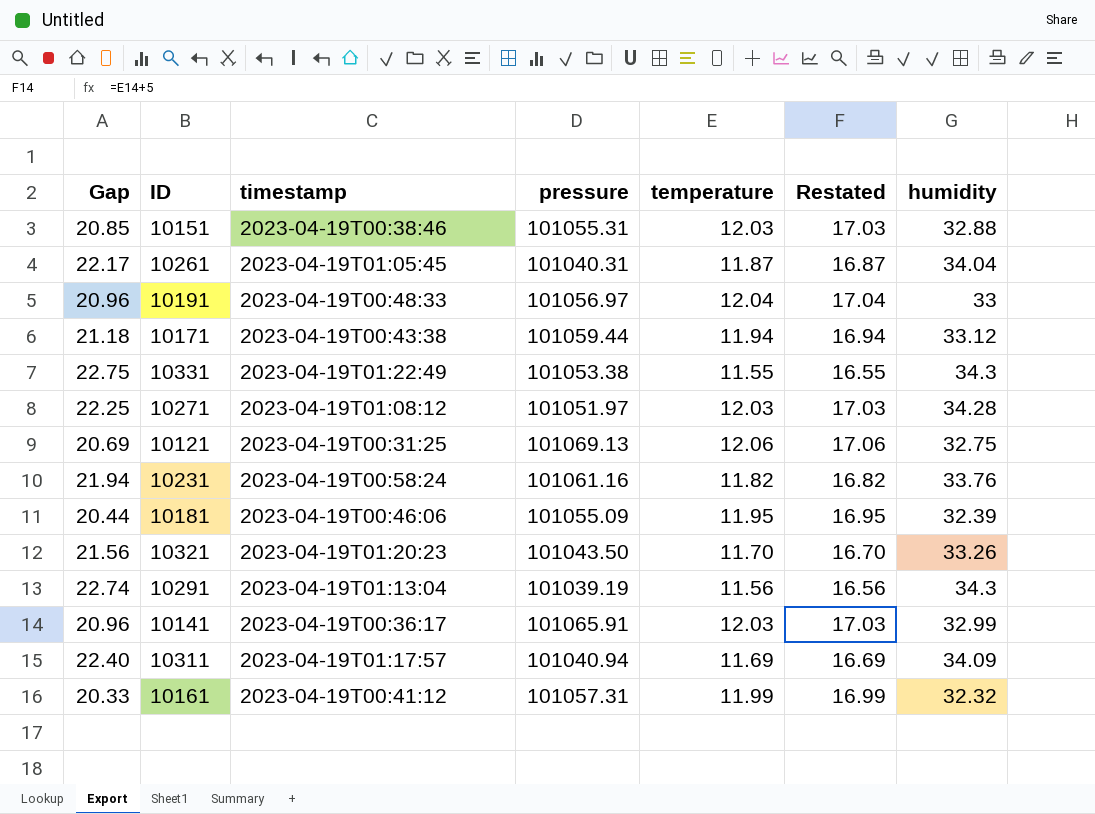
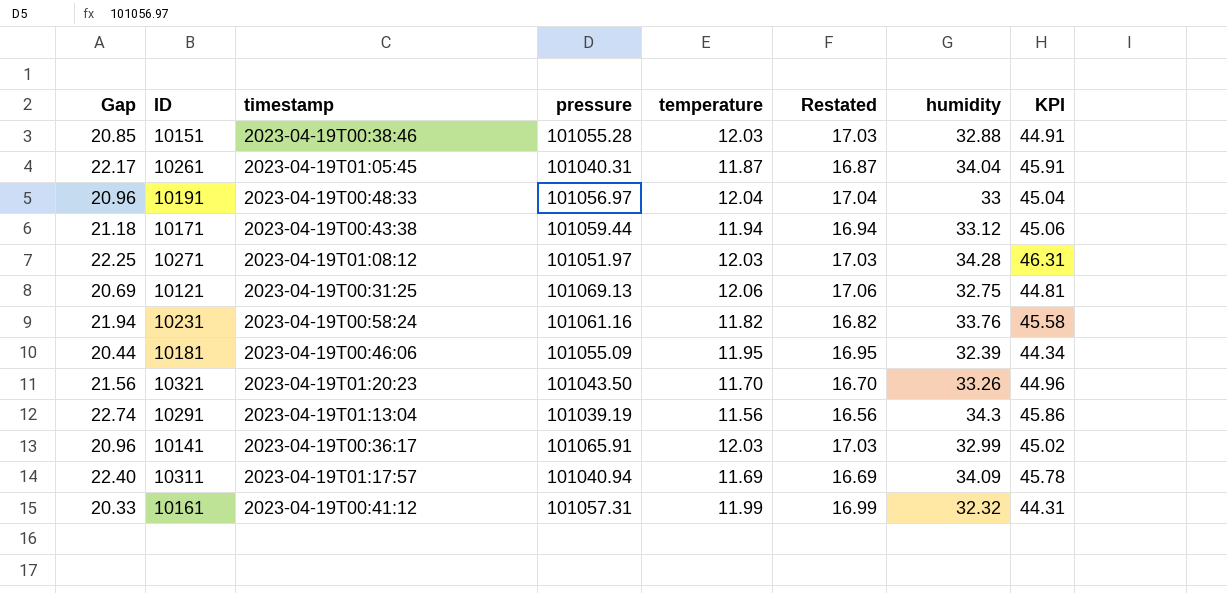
column KPI | formula: none -> [temperature] + [humidity]
row 10331: 22.75 | 2023-04-19T01:22:49 | 101053.38 | 11.55 | 16.55 | 34.3 -> none
10151 | pressure: 101055.31 -> 101055.28

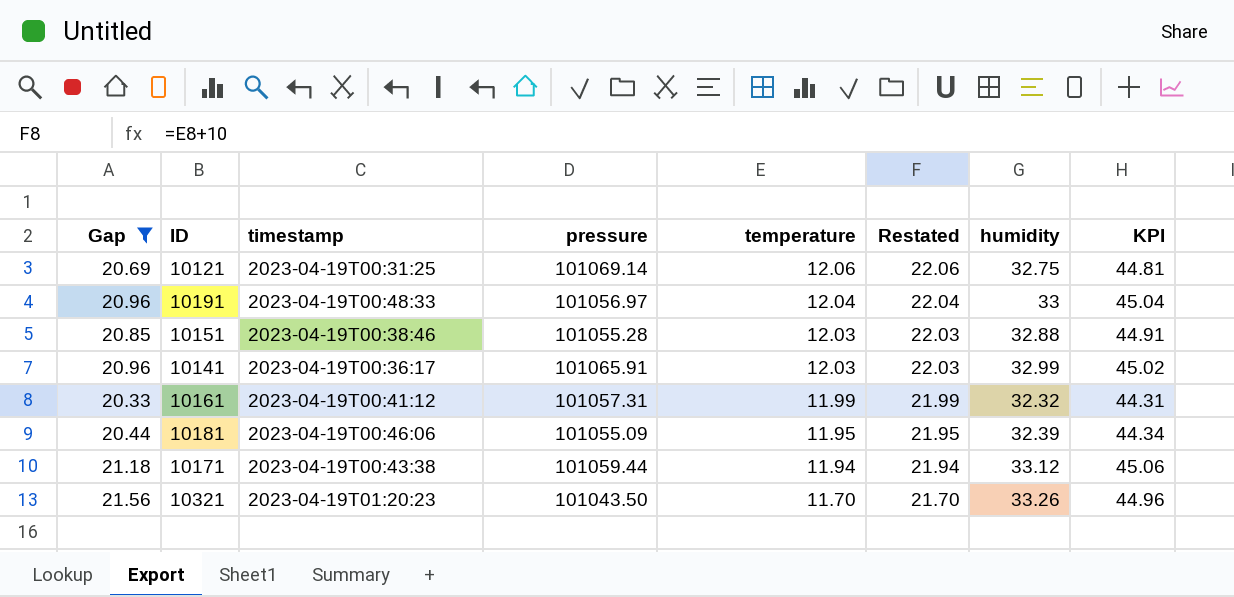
filter: none -> Gap <= 21.56
row order: none -> temperature descending
column Restated | formula: [temperature] + 5 -> [temperature] + 10
10121 | pressure: 101069.13 -> 101069.14

